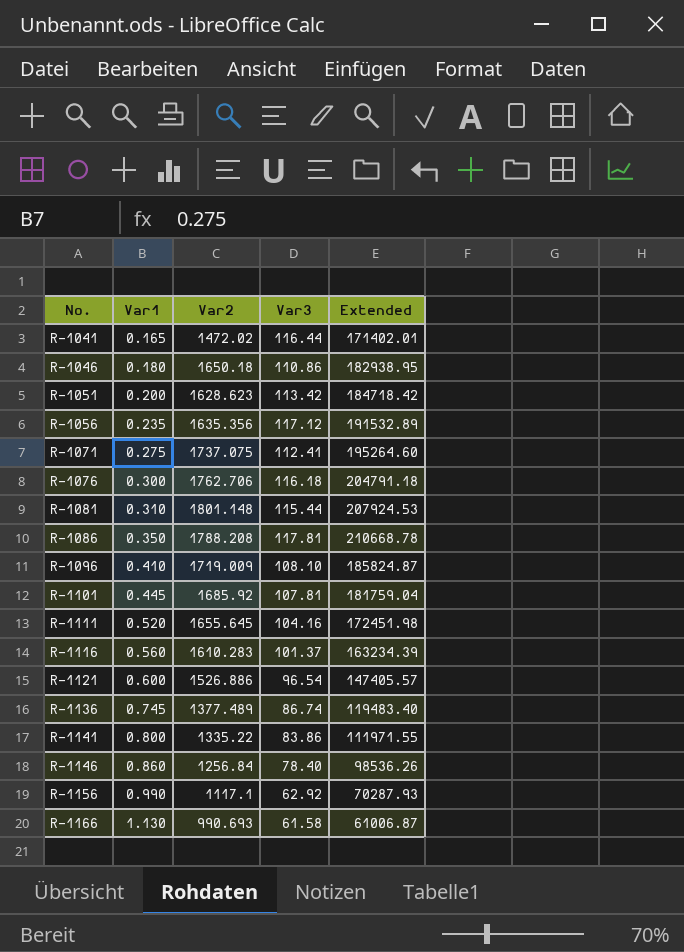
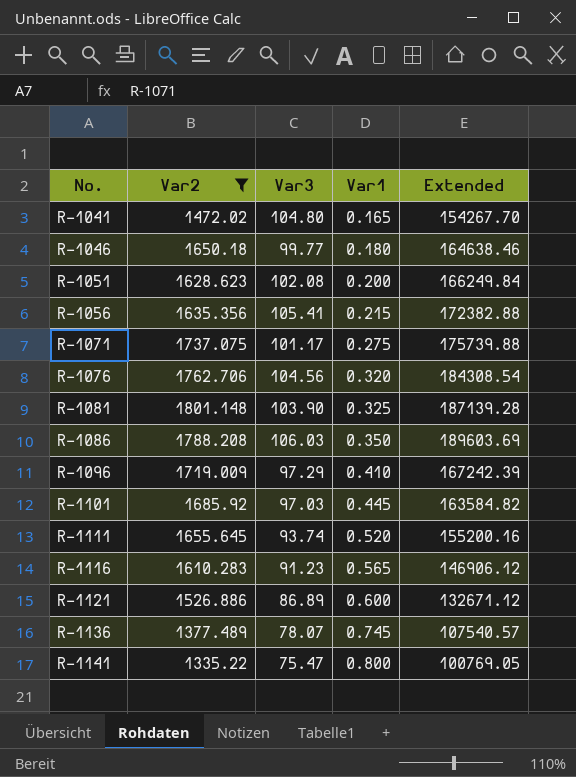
filter: none -> Var2 >= 1335.22
column Var1 | position: 2 -> 4
R-1041 | Var3: 116.44 -> 104.80
R-1041 | Extended: 171402.01 -> 154267.70
R-1046 | Var3: 110.86 -> 99.77
R-1046 | Extended: 182938.95 -> 164638.46
R-1051 | Var3: 113.42 -> 102.08
R-1051 | Extended: 184718.42 -> 166249.84
R-1056 | Var3: 117.12 -> 105.41
R-1056 | Var1: 0.235 -> 0.215
R-1056 | Extended: 191532.89 -> 172382.88
R-1071 | Var3: 112.41 -> 101.17
R-1071 | Extended: 195264.60 -> 175739.88
R-1076 | Var3: 116.18 -> 104.56
R-1076 | Var1: 0.300 -> 0.320
R-1076 | Extended: 204791.18 -> 184308.54
R-1081 | Var3: 115.44 -> 103.90
R-1081 | Var1: 0.310 -> 0.325
R-1081 | Extended: 207924.53 -> 187139.28
R-1086 | Var3: 117.81 -> 106.03
R-1086 | Extended: 210668.78 -> 189603.69
R-1096 | Var3: 108.10 -> 97.29
R-1096 | Extended: 185824.87 -> 167242.39
R-1101 | Var3: 107.81 -> 97.03
R-1101 | Extended: 181759.04 -> 163584.82
R-1111 | Var3: 104.16 -> 93.74
R-1111 | Extended: 172451.98 -> 155200.16
R-1116 | Var3: 101.37 -> 91.23
R-1116 | Var1: 0.560 -> 0.565
R-1116 | Extended: 163234.39 -> 146906.12
R-1121 | Var3: 96.54 -> 86.89
R-1121 | Extended: 147405.57 -> 132671.12
R-1136 | Var3: 86.74 -> 78.07
R-1136 | Extended: 119483.40 -> 107540.57
R-1141 | Var3: 83.86 -> 75.47
R-1141 | Extended: 111971.55 -> 100769.05

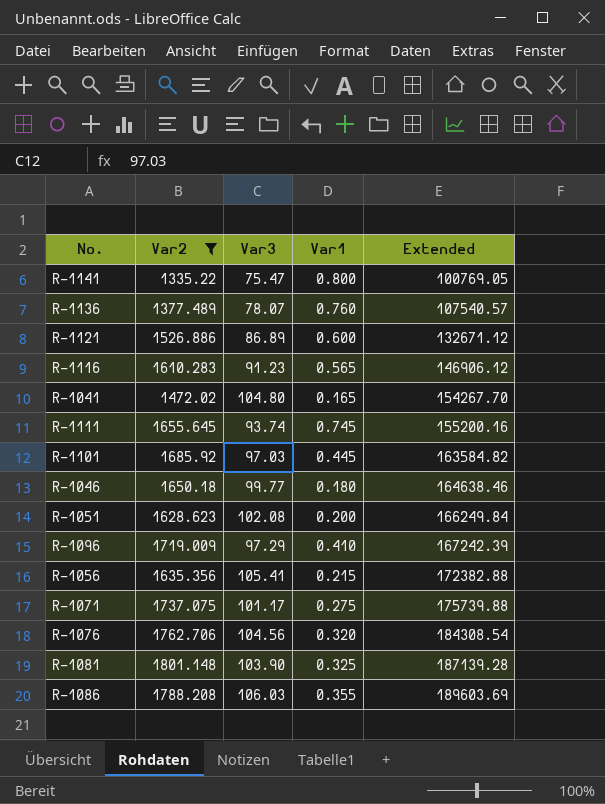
row order: No. ascending -> Extended ascending
R-1136 | Var1: 0.745 -> 0.760
R-1111 | Var1: 0.520 -> 0.745
R-1086 | Var1: 0.350 -> 0.355

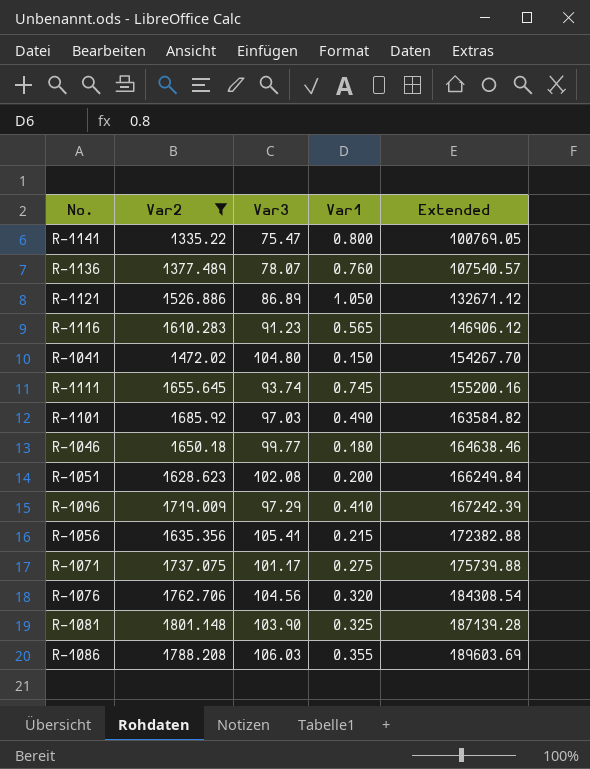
R-1121 | Var1: 0.600 -> 1.050
R-1041 | Var1: 0.165 -> 0.150
R-1101 | Var1: 0.445 -> 0.490

